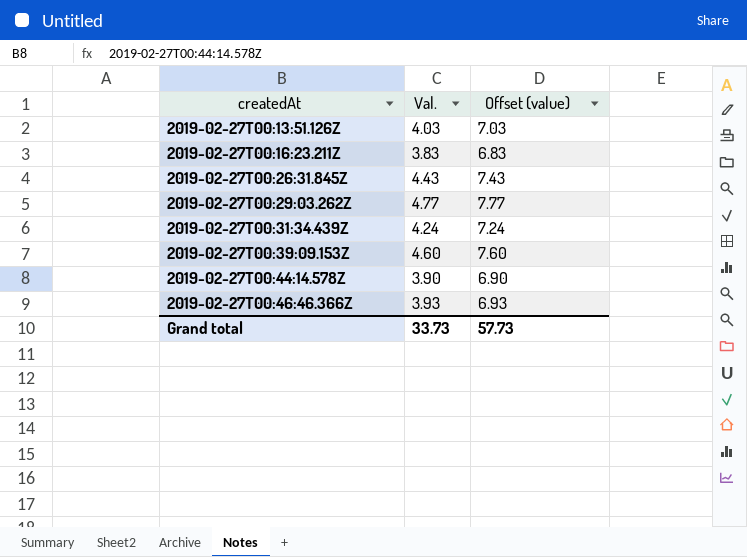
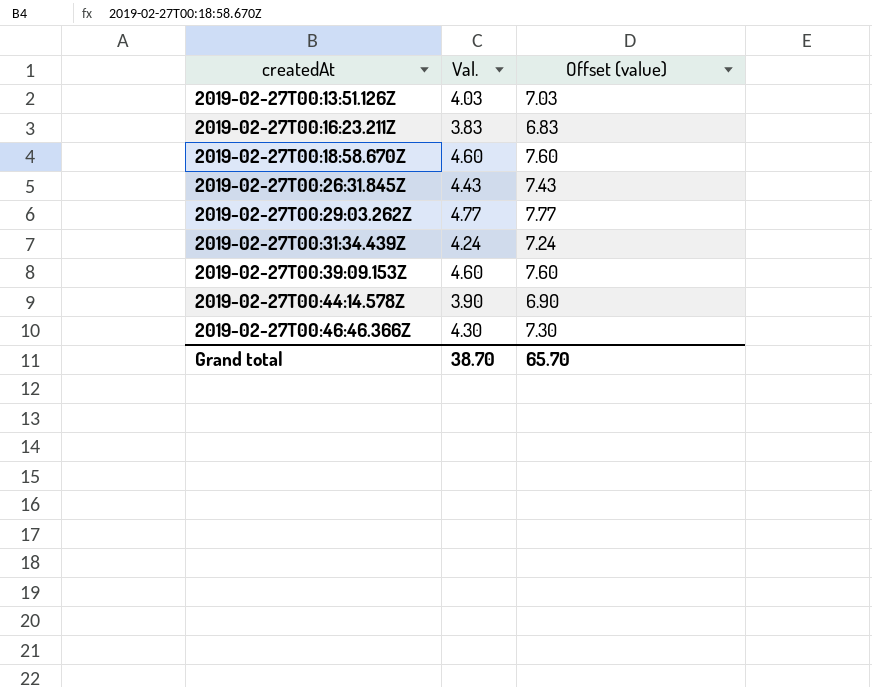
row 2019-02-27T00:18:58.670Z: none -> 4.60 | 7.60
2019-02-27T00:46:46.366Z | Val.: 3.93 -> 4.30
2019-02-27T00:46:46.366Z | Offset (value): 6.93 -> 7.30
Grand total | Val.: 33.73 -> 38.70
Grand total | Offset (value): 57.73 -> 65.70

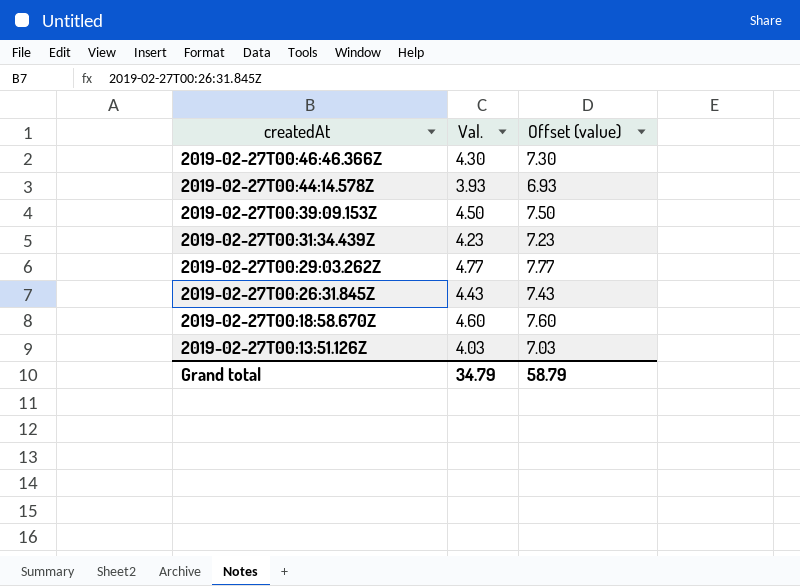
row order: createdAt ascending -> createdAt descending
row 2019-02-27T00:16:23.211Z: 3.83 | 6.83 -> none
2019-02-27T00:44:14.578Z | Val.: 3.90 -> 3.93
2019-02-27T00:44:14.578Z | Offset (value): 6.90 -> 6.93
2019-02-27T00:39:09.153Z | Val.: 4.60 -> 4.50
2019-02-27T00:39:09.153Z | Offset (value): 7.60 -> 7.50
2019-02-27T00:31:34.439Z | Val.: 4.24 -> 4.23
2019-02-27T00:31:34.439Z | Offset (value): 7.24 -> 7.23
Grand total | Val.: 38.70 -> 34.79
Grand total | Offset (value): 65.70 -> 58.79

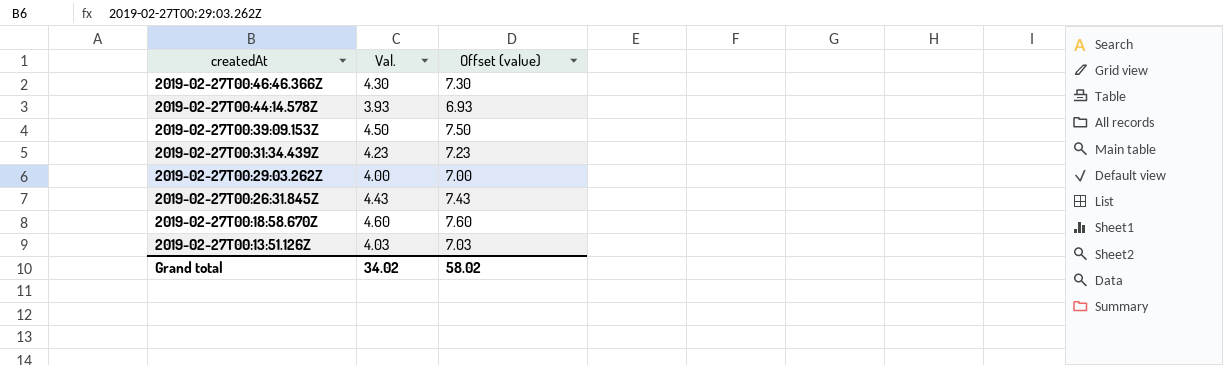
2019-02-27T00:29:03.262Z | Val.: 4.77 -> 4.00
2019-02-27T00:29:03.262Z | Offset (value): 7.77 -> 7.00
Grand total | Val.: 34.79 -> 34.02
Grand total | Offset (value): 58.79 -> 58.02

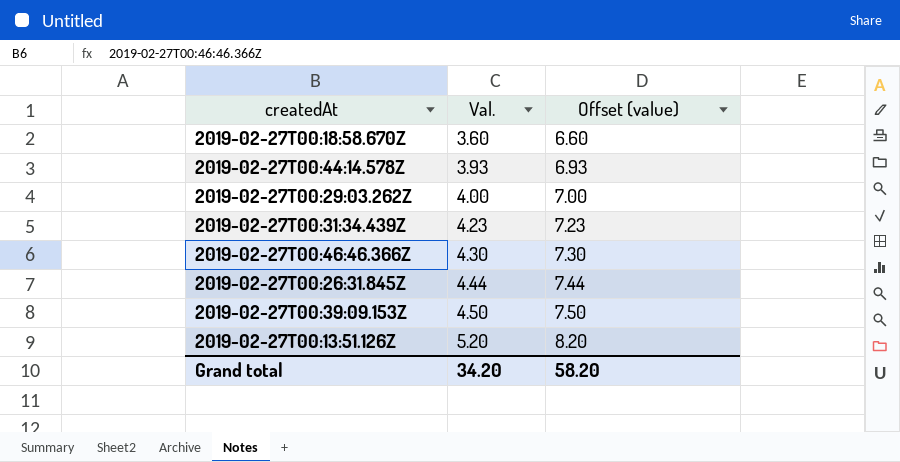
row order: createdAt descending -> Val. ascending
2019-02-27T00:18:58.670Z | Val.: 4.60 -> 3.60
2019-02-27T00:18:58.670Z | Offset (value): 7.60 -> 6.60
2019-02-27T00:26:31.845Z | Val.: 4.43 -> 4.44
2019-02-27T00:26:31.845Z | Offset (value): 7.43 -> 7.44
2019-02-27T00:13:51.126Z | Val.: 4.03 -> 5.20
2019-02-27T00:13:51.126Z | Offset (value): 7.03 -> 8.20
Grand total | Val.: 34.02 -> 34.20
Grand total | Offset (value): 58.02 -> 58.20

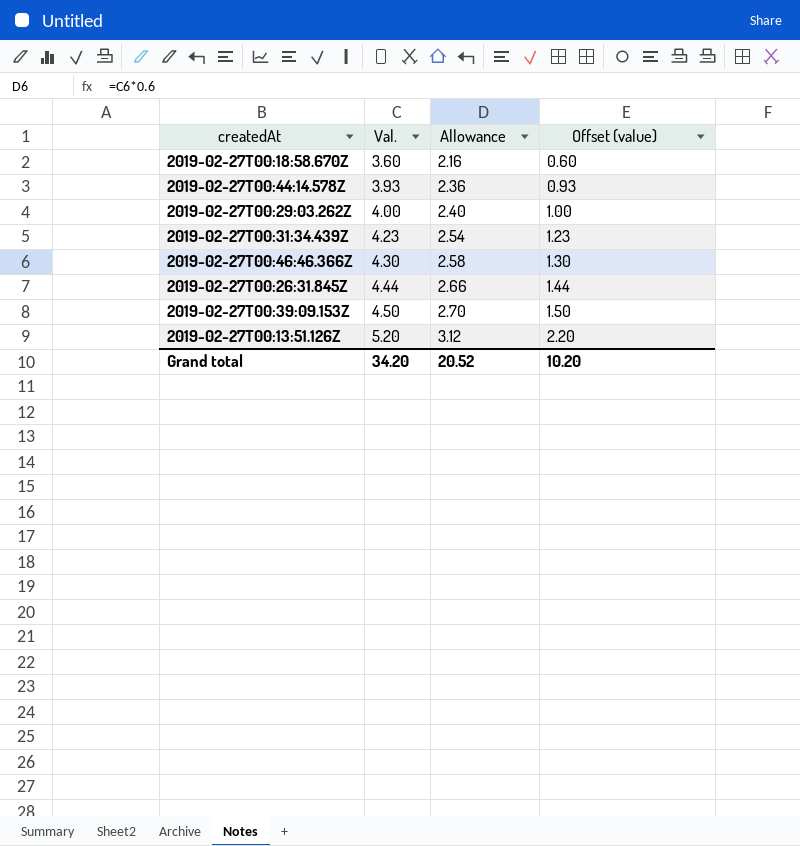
column Allowance | formula: none -> [Val.] * 0.6
column Offset (value) | formula: [Val.] + 3 -> [Val.] - 3
Grand total | Offset (value): 58.20 -> 10.20

